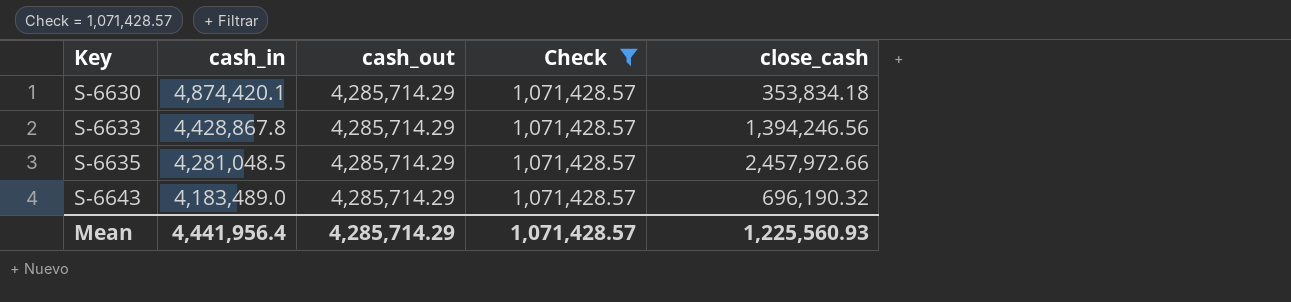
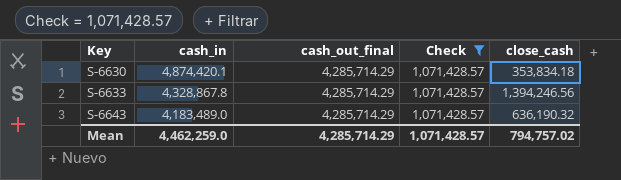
column name: cash_out -> cash_out_final
row S-6635: 4,281,048.5 | 4,285,714.29 | 1,071,428.57 | 2,457,972.66 -> none
S-6633 | cash_in: 4,428,867.8 -> 4,328,867.8
S-6643 | close_cash: 696,190.32 -> 636,190.32
Mean | cash_in: 4,441,956.4 -> 4,462,259.0
Mean | close_cash: 1,225,560.93 -> 794,757.02

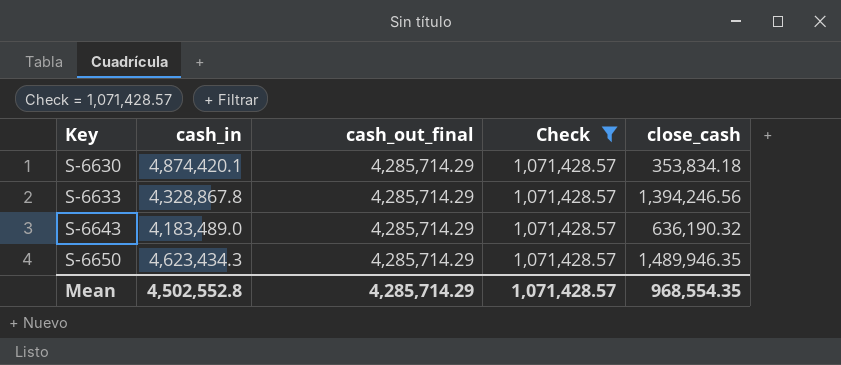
row S-6650: none -> 4,623,434.3 | 4,285,714.29 | 1,071,428.57 | 1,489,946.35
Mean | cash_in: 4,462,259.0 -> 4,502,552.8
Mean | close_cash: 794,757.02 -> 968,554.35

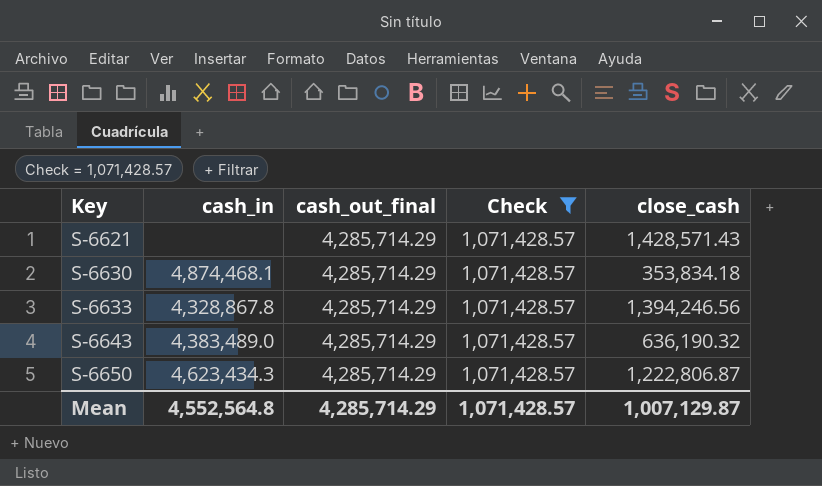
row S-6621: none -> none | 4,285,714.29 | 1,071,428.57 | 1,428,571.43
S-6630 | cash_in: 4,874,420.1 -> 4,874,468.1
S-6643 | cash_in: 4,183,489.0 -> 4,383,489.0
S-6650 | close_cash: 1,489,946.35 -> 1,222,806.87
Mean | cash_in: 4,502,552.8 -> 4,552,564.8
Mean | close_cash: 968,554.35 -> 1,007,129.87

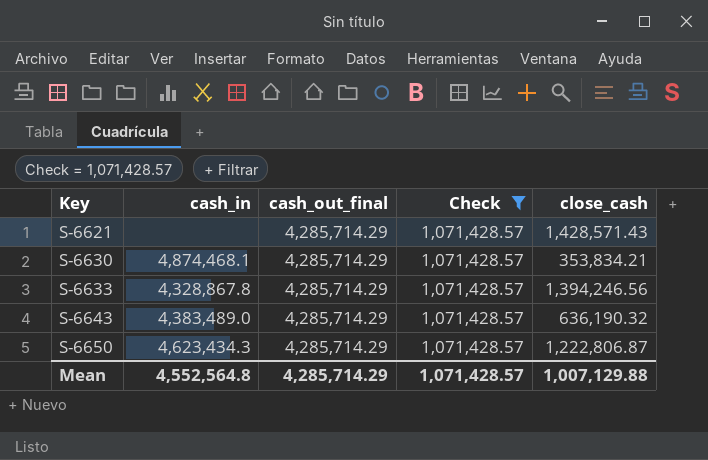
S-6630 | close_cash: 353,834.18 -> 353,834.21
Mean | close_cash: 1,007,129.87 -> 1,007,129.88

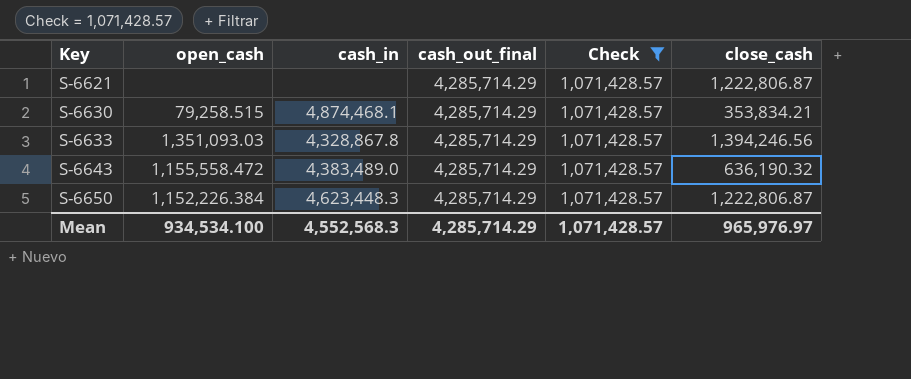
column open_cash | position: none -> 2
S-6621 | close_cash: 1,428,571.43 -> 1,222,806.87
S-6650 | cash_in: 4,623,434.3 -> 4,623,448.3
Mean | cash_in: 4,552,564.8 -> 4,552,568.3
Mean | close_cash: 1,007,129.88 -> 965,976.97

